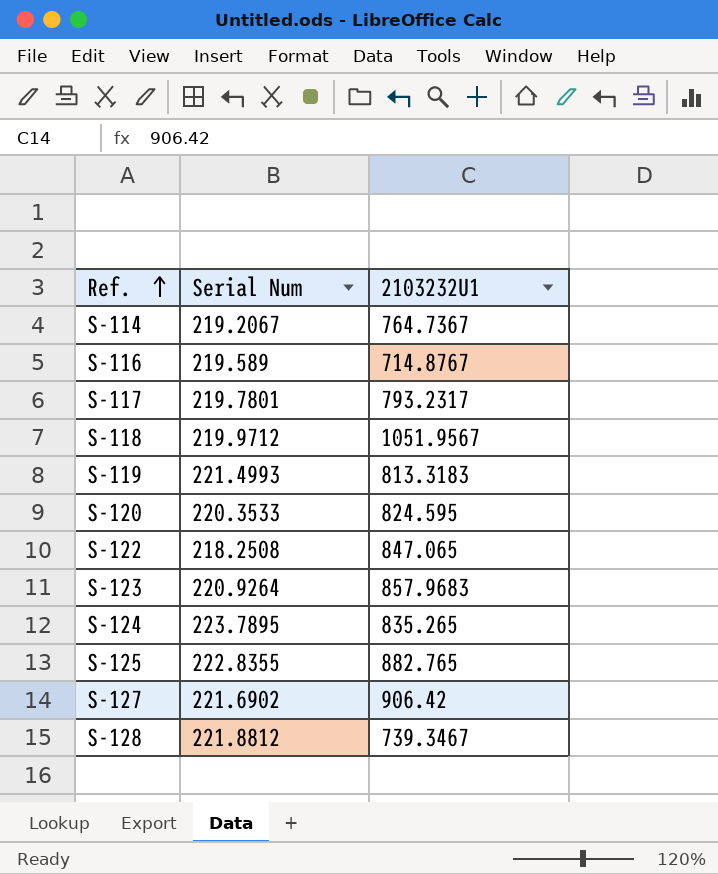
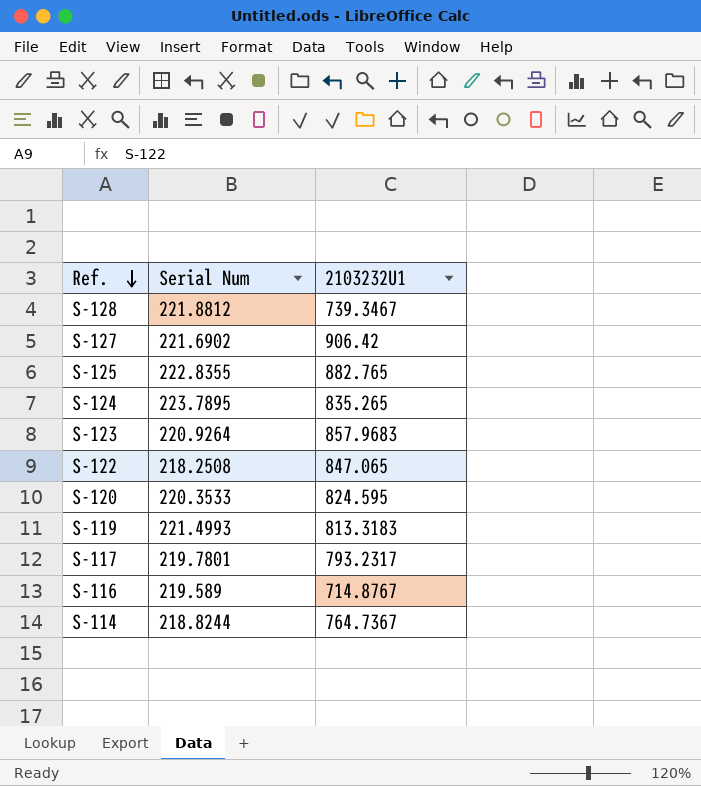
row order: Ref. ascending -> Ref. descending
row S-118: 219.9712 | 1051.9567 -> none
S-114 | Serial Num: 219.2067 -> 218.8244

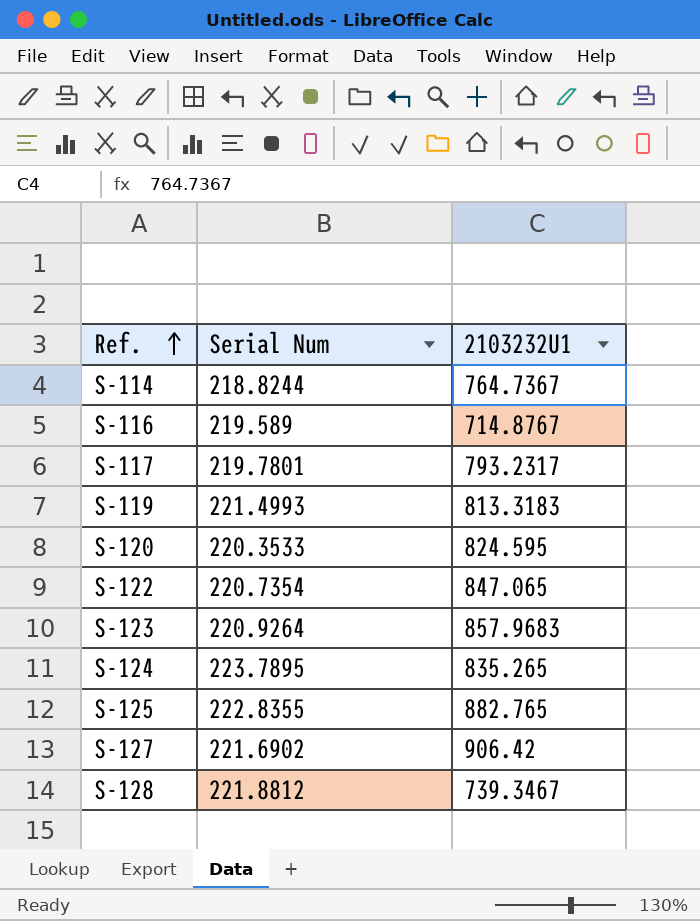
row order: Ref. descending -> Ref. ascending
S-122 | Serial Num: 218.2508 -> 220.7354

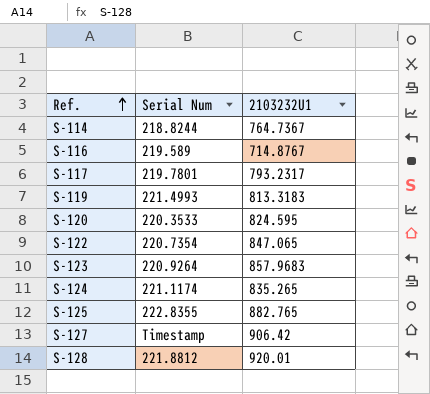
S-124 | Serial Num: 223.7895 -> 221.1174
S-127 | Serial Num: 221.6902 -> Timestamp
S-128 | 2103232U1: 739.3467 -> 920.01

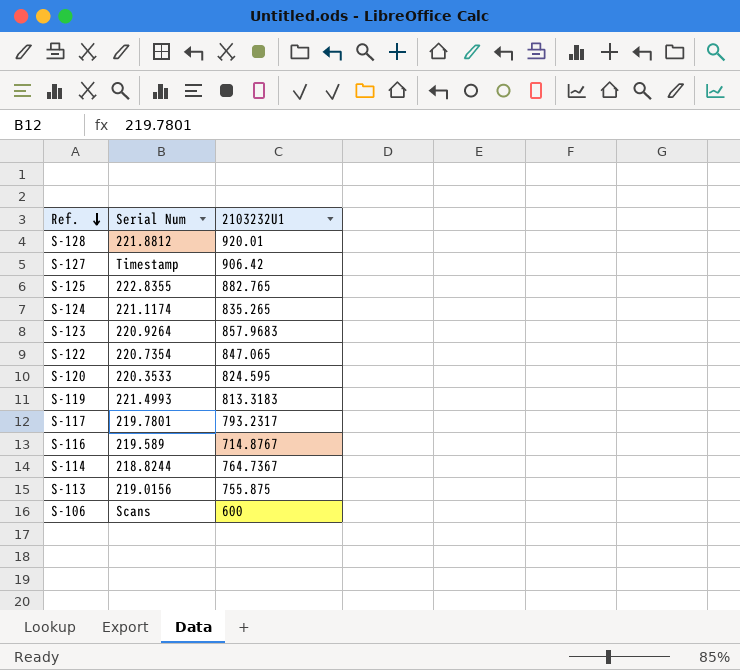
row order: Ref. ascending -> Ref. descending
row S-113: none -> 219.0156 | 755.875
row S-106: none -> Scans | 600

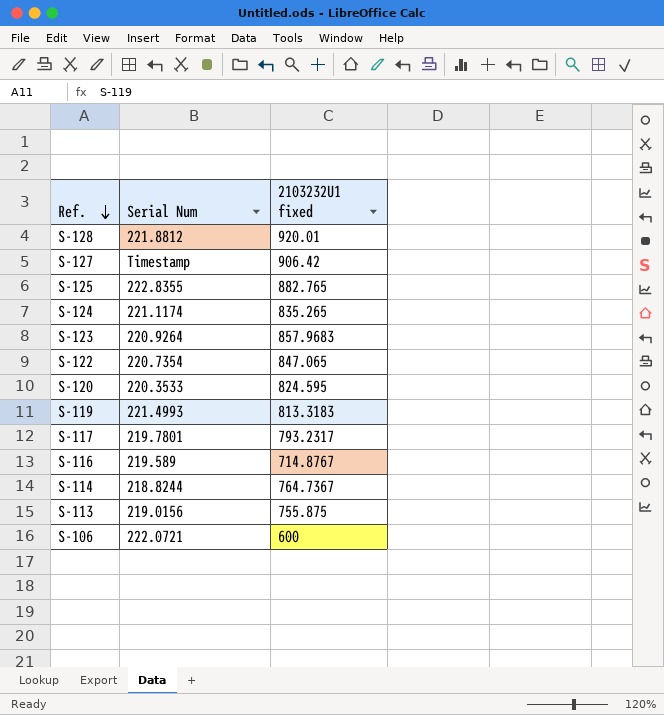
column name: 2103232U1 -> 2103232U1 fixed
S-106 | Serial Num: Scans -> 222.0721

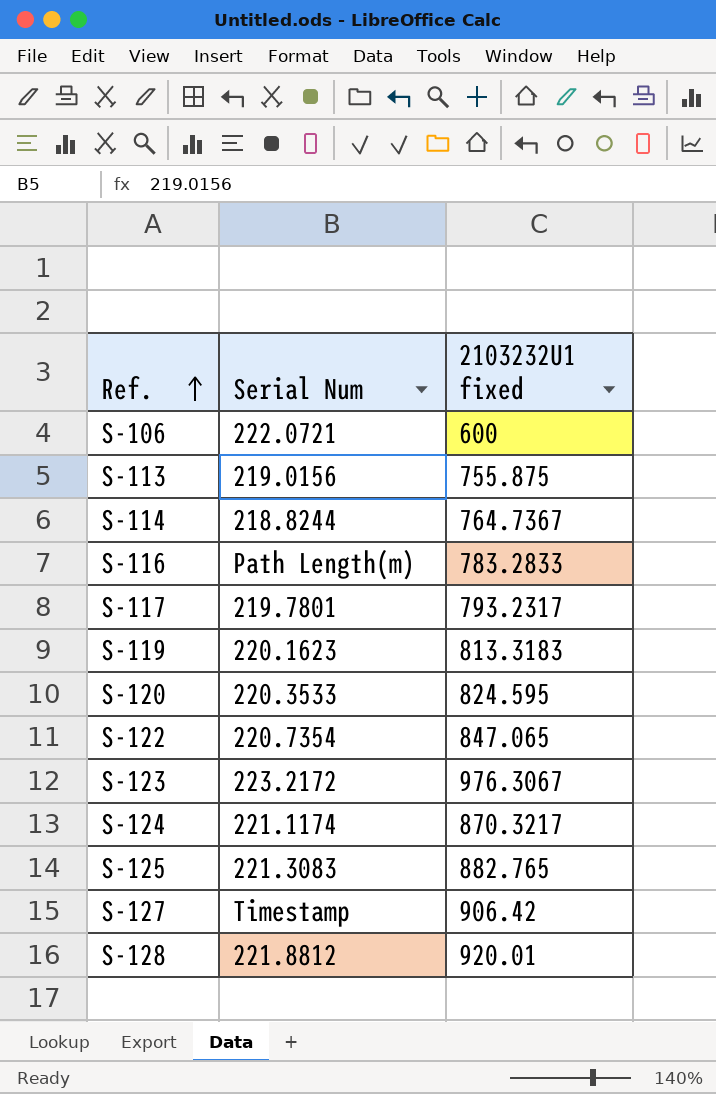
row order: Ref. descending -> Ref. ascending
S-116 | Serial Num: 219.589 -> Path Length(m)
S-116 | 2103232U1 fixed: 714.8767 -> 783.2833
S-119 | Serial Num: 221.4993 -> 220.1623
S-123 | Serial Num: 220.9264 -> 223.2172
S-123 | 2103232U1 fixed: 857.9683 -> 976.3067
S-124 | 2103232U1 fixed: 835.265 -> 870.3217
S-125 | Serial Num: 222.8355 -> 221.3083

